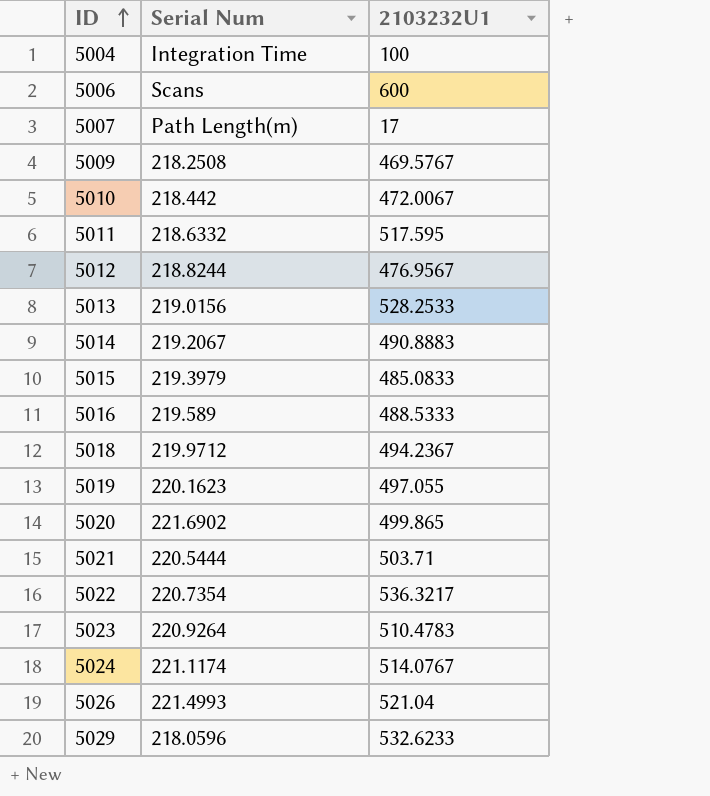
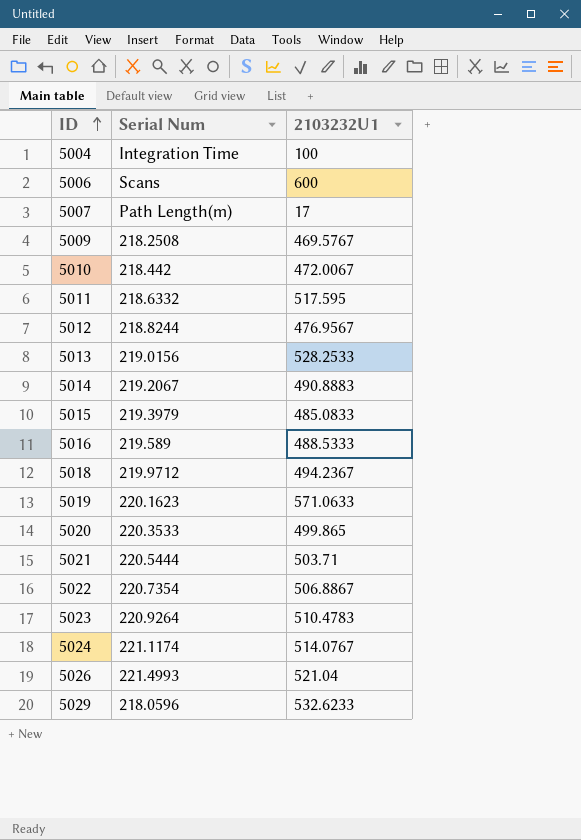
5019 | 2103232U1: 497.055 -> 571.0633
5020 | Serial Num: 221.6902 -> 220.3533
5022 | 2103232U1: 536.3217 -> 506.8867

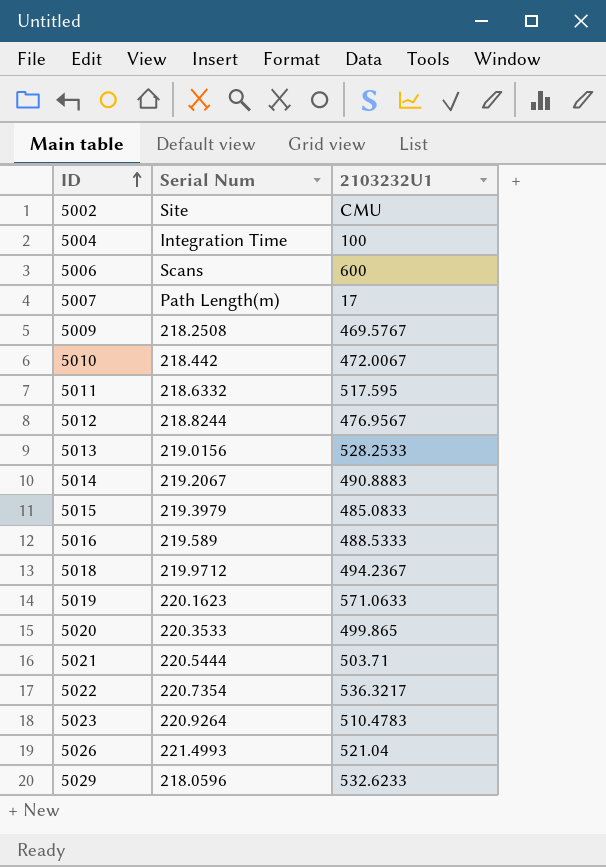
row 5024: 221.1174 | 514.0767 -> none
row 5002: none -> Site | CMU
5022 | 2103232U1: 506.8867 -> 536.3217

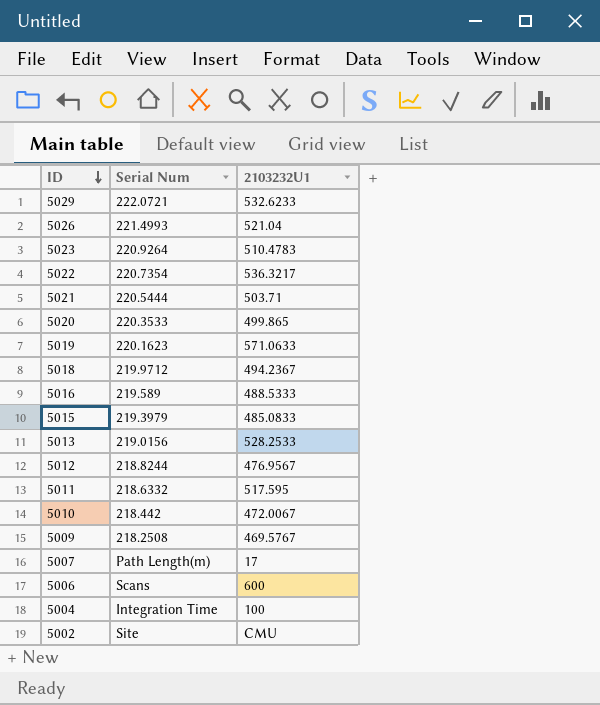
row order: ID ascending -> ID descending
row 5014: 219.2067 | 490.8883 -> none
5029 | Serial Num: 218.0596 -> 222.0721

